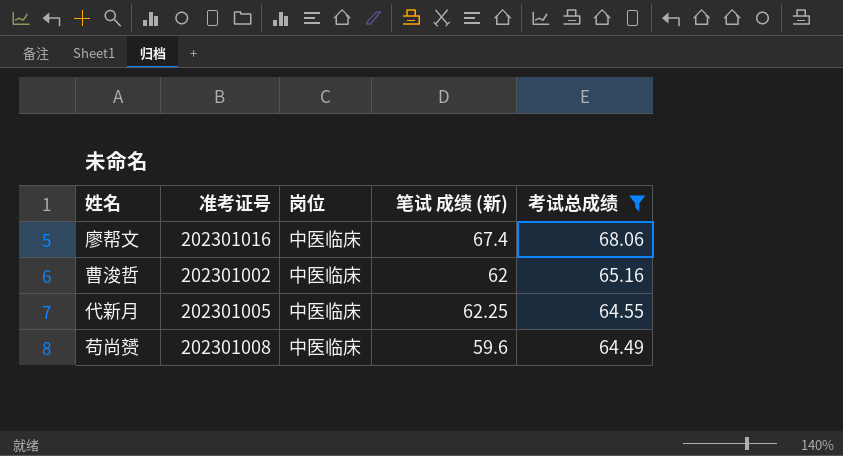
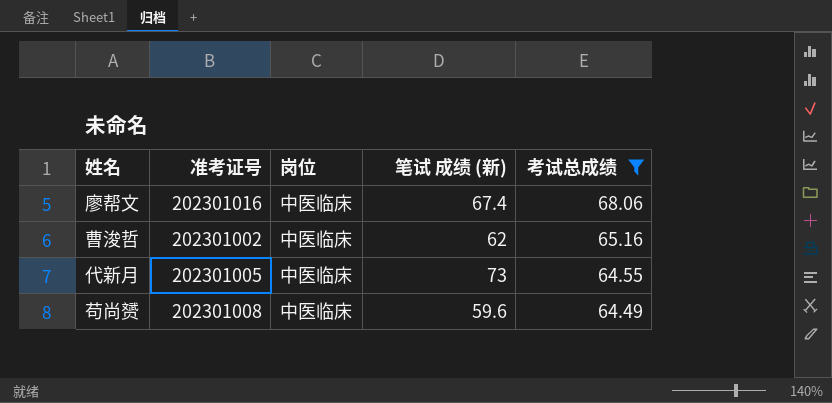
代新月 | 笔试 成绩 (新): 62.25 -> 73

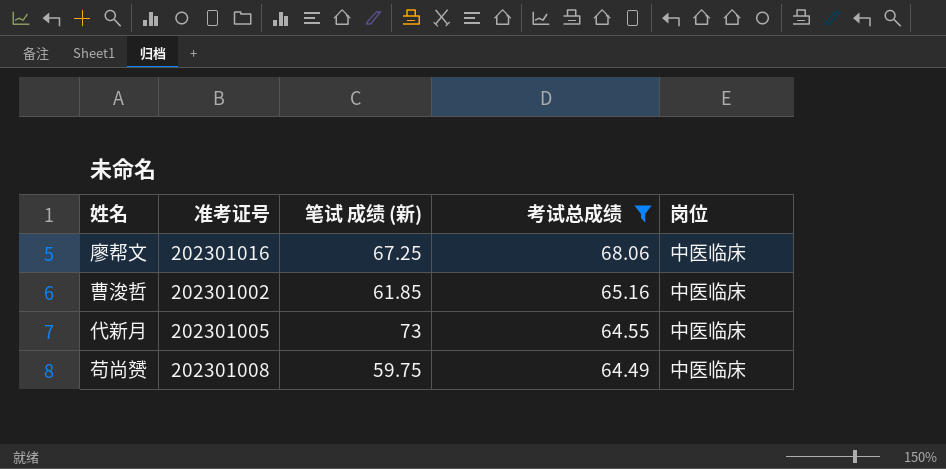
column 岗位 | position: 3 -> 5
廖帮文 | 笔试 成绩 (新): 67.4 -> 67.25
曹浚哲 | 笔试 成绩 (新): 62 -> 61.85
苟尚赟 | 笔试 成绩 (新): 59.6 -> 59.75

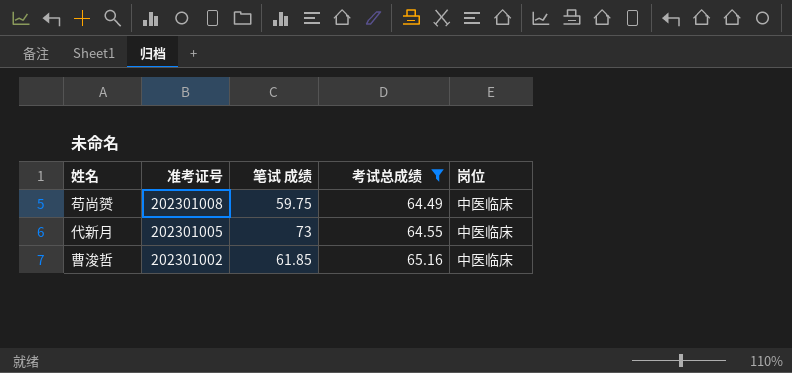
row order: 考试总成绩 descending -> 准考证号 descending
column name: 笔试 成绩 (新) -> 笔试 成绩
row 廖帮文: 202301016 | 67.25 | 68.06 | 中医临床 -> none

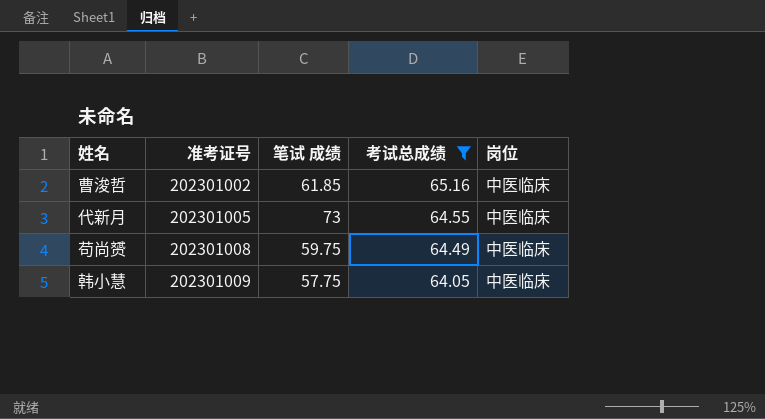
row order: 准考证号 descending -> 准考证号 ascending
row 韩小慧: none -> 202301009 | 57.75 | 64.05 | 中医临床

